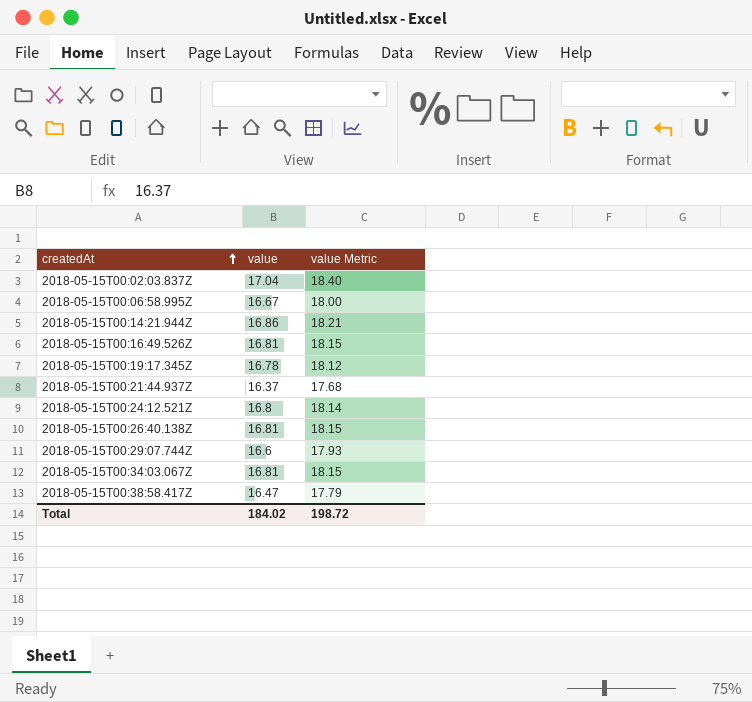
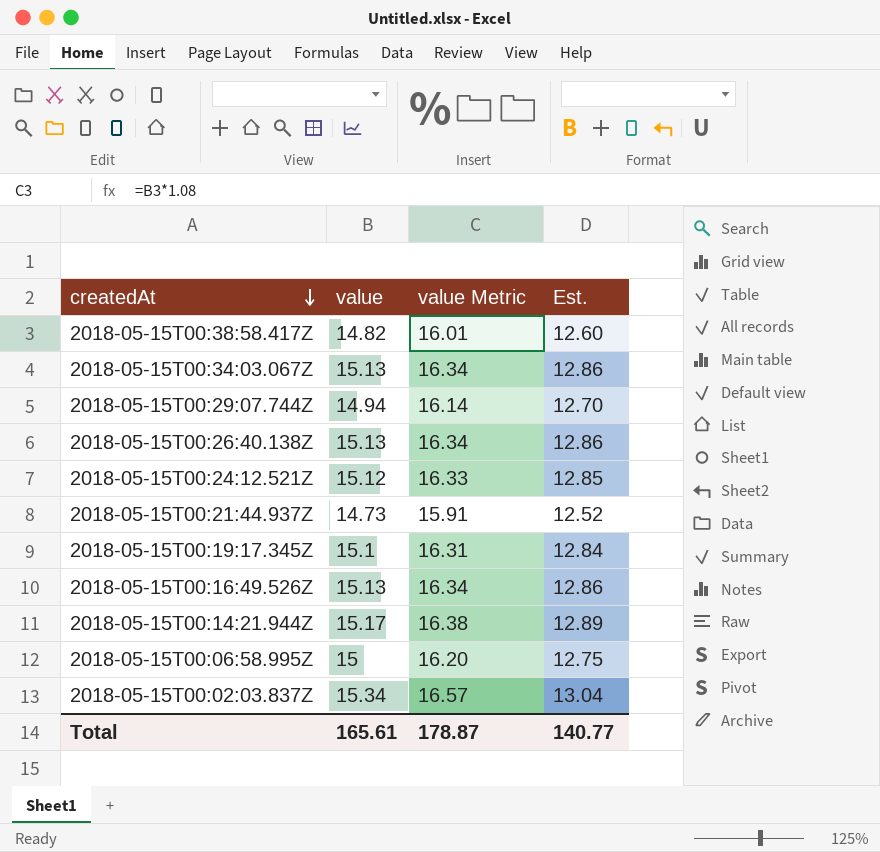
row order: createdAt ascending -> createdAt descending
column Est. | formula: none -> [value] * 0.85
2018-05-15T00:38:58.417Z | value: 16.47 -> 14.82
2018-05-15T00:38:58.417Z | value Metric: 17.79 -> 16.01
2018-05-15T00:34:03.067Z | value: 16.81 -> 15.13
2018-05-15T00:34:03.067Z | value Metric: 18.15 -> 16.34
2018-05-15T00:29:07.744Z | value: 16.6 -> 14.94
2018-05-15T00:29:07.744Z | value Metric: 17.93 -> 16.14
2018-05-15T00:26:40.138Z | value: 16.81 -> 15.13
2018-05-15T00:26:40.138Z | value Metric: 18.15 -> 16.34
2018-05-15T00:24:12.521Z | value: 16.8 -> 15.12
2018-05-15T00:24:12.521Z | value Metric: 18.14 -> 16.33
2018-05-15T00:21:44.937Z | value: 16.37 -> 14.73
2018-05-15T00:21:44.937Z | value Metric: 17.68 -> 15.91
2018-05-15T00:19:17.345Z | value: 16.78 -> 15.1
2018-05-15T00:19:17.345Z | value Metric: 18.12 -> 16.31
2018-05-15T00:16:49.526Z | value: 16.81 -> 15.13
2018-05-15T00:16:49.526Z | value Metric: 18.15 -> 16.34
2018-05-15T00:14:21.944Z | value: 16.86 -> 15.17
2018-05-15T00:14:21.944Z | value Metric: 18.21 -> 16.38
2018-05-15T00:06:58.995Z | value: 16.67 -> 15
2018-05-15T00:06:58.995Z | value Metric: 18.00 -> 16.20
2018-05-15T00:02:03.837Z | value: 17.04 -> 15.34
2018-05-15T00:02:03.837Z | value Metric: 18.40 -> 16.57
Total | value: 184.02 -> 165.61
Total | value Metric: 198.72 -> 178.87

